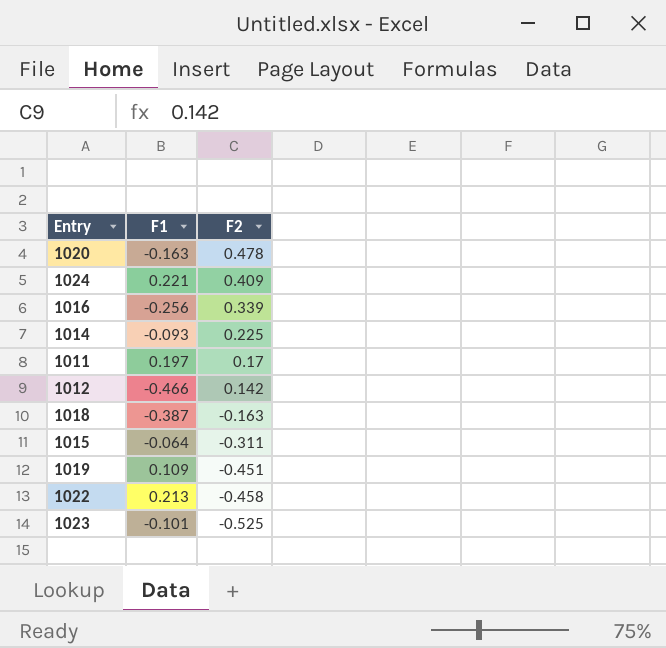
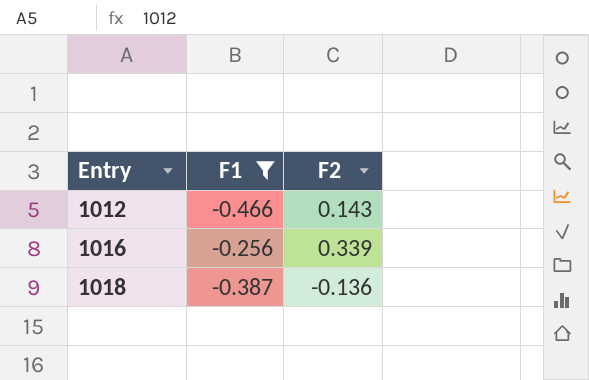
filter: none -> F1 <= -0.256
row order: F2 descending -> Entry ascending
1012 | F2: 0.142 -> 0.143
1018 | F2: -0.163 -> -0.136

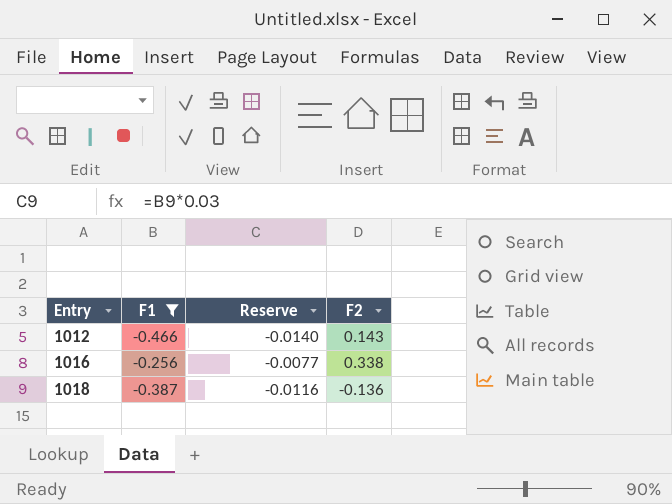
column Reserve | formula: none -> [F1] * 0.03
1016 | F2: 0.339 -> 0.338

